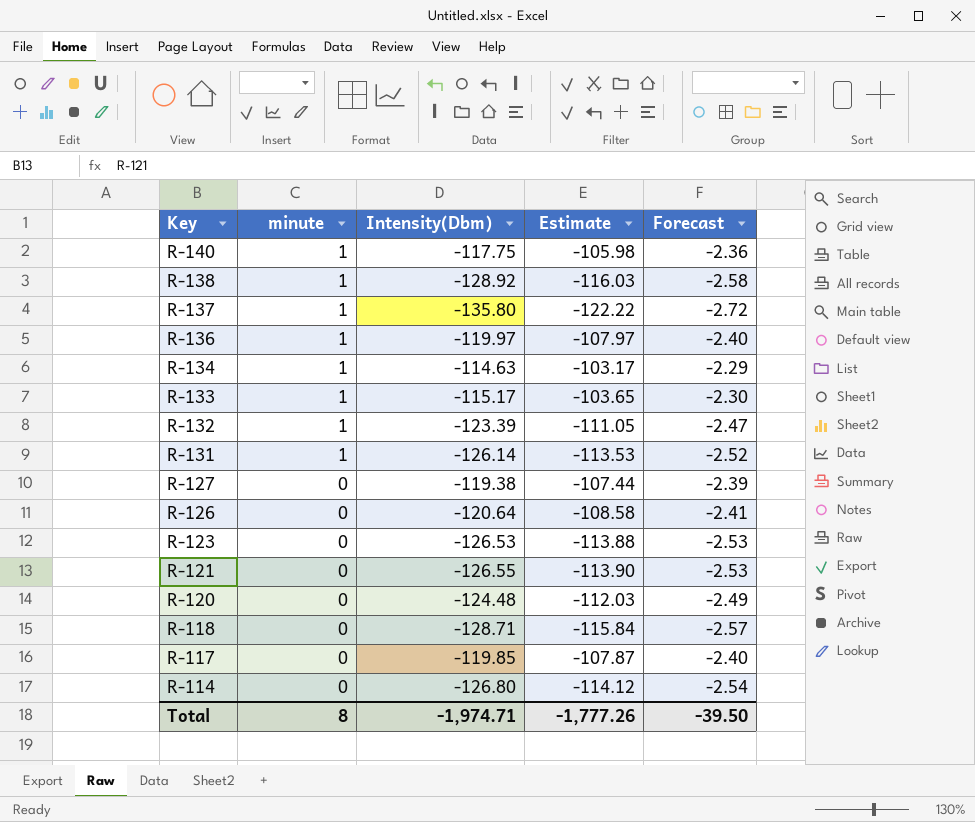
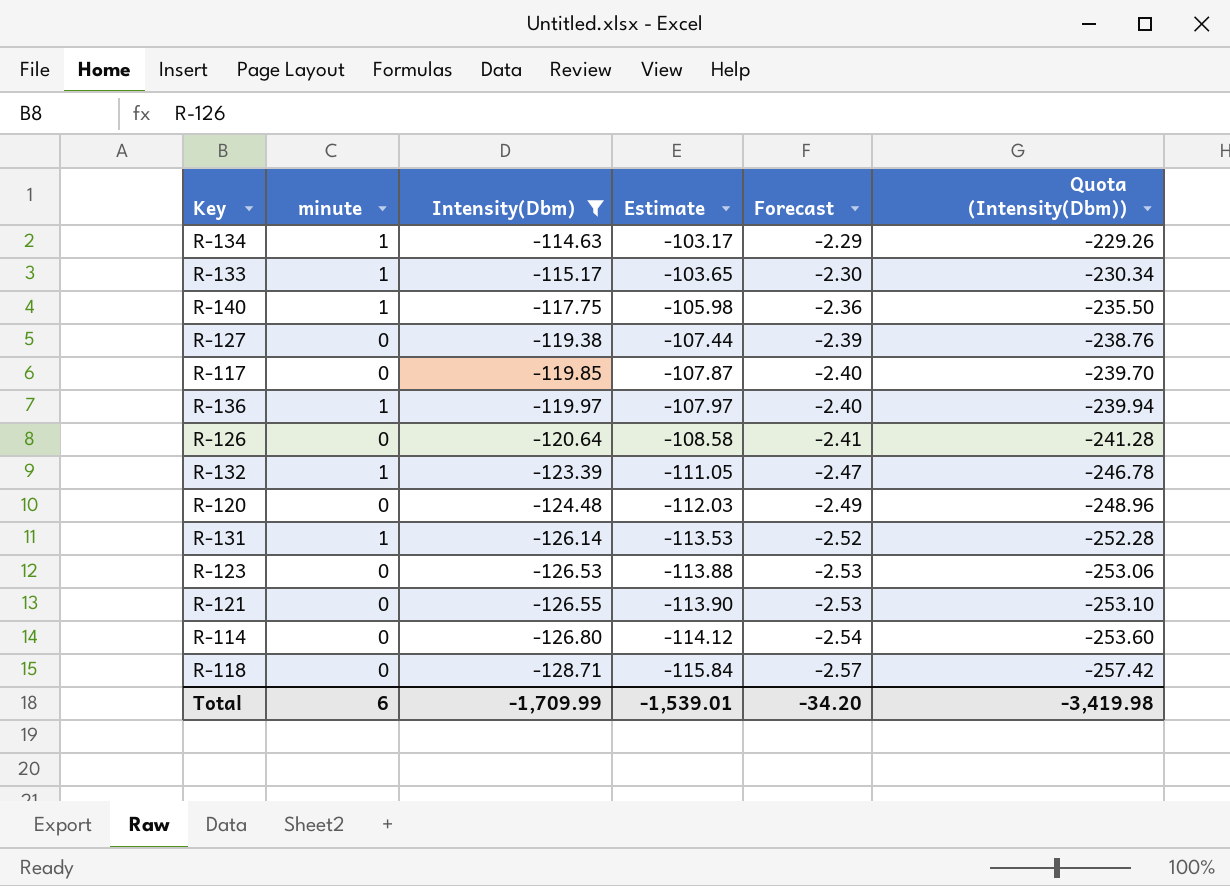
filter: none -> Intensity(Dbm) >= -128.71
row order: Key descending -> Intensity(Dbm) descending
column Quota (Intensity(Dbm)) | formula: none -> [Intensity(Dbm)] * 2
Total | minute: 8 -> 6
Total | Intensity(Dbm): -1,974.71 -> -1,709.99
Total | Estimate: -1,777.26 -> -1,539.01
Total | Forecast: -39.50 -> -34.20

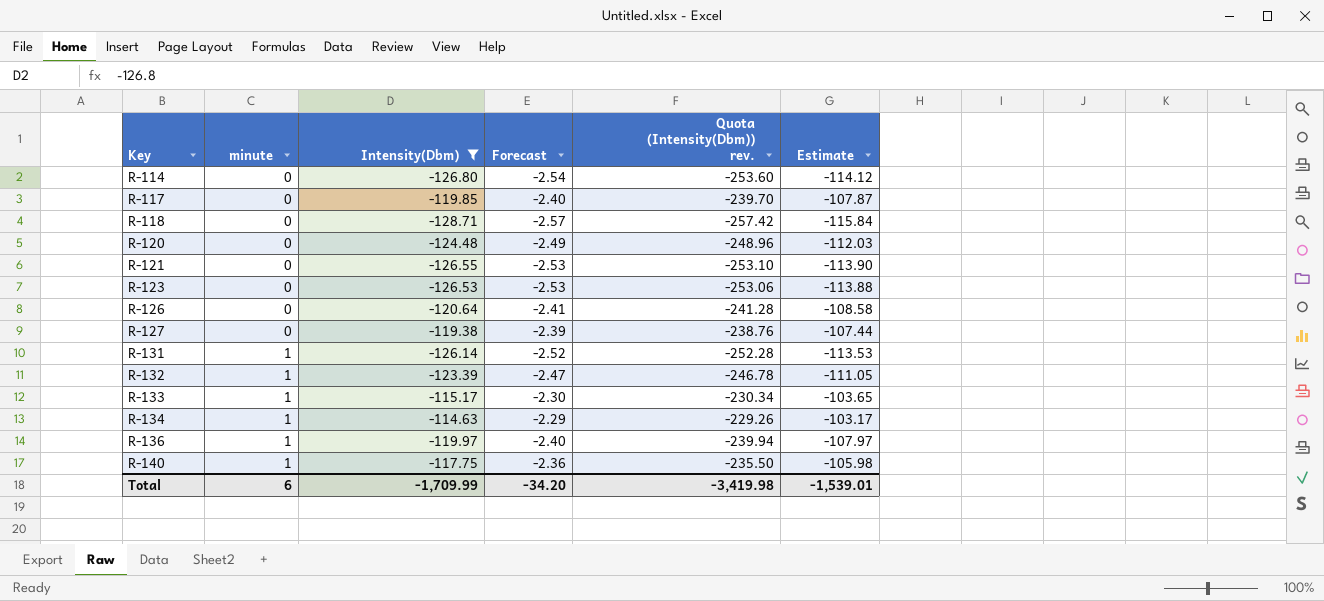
row order: Intensity(Dbm) descending -> Key ascending
column name: Quota (Intensity(Dbm)) -> Quota (Intensity(Dbm)) rev.
column Estimate | position: 4 -> 6

